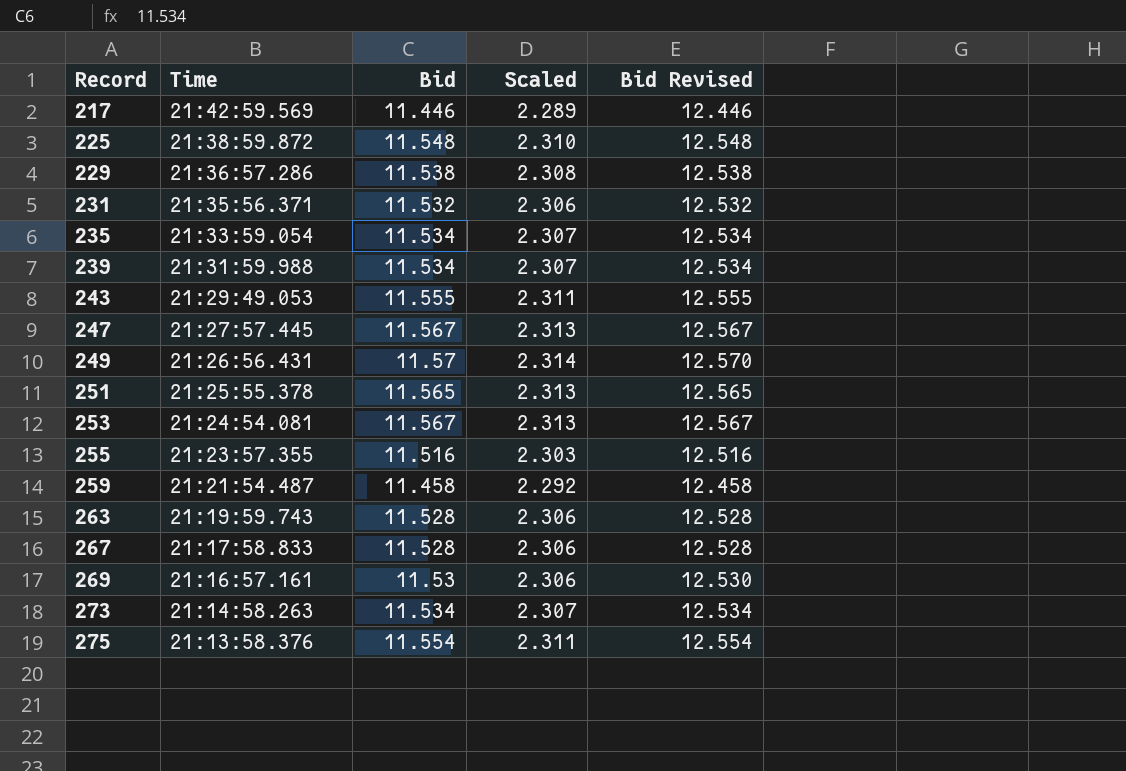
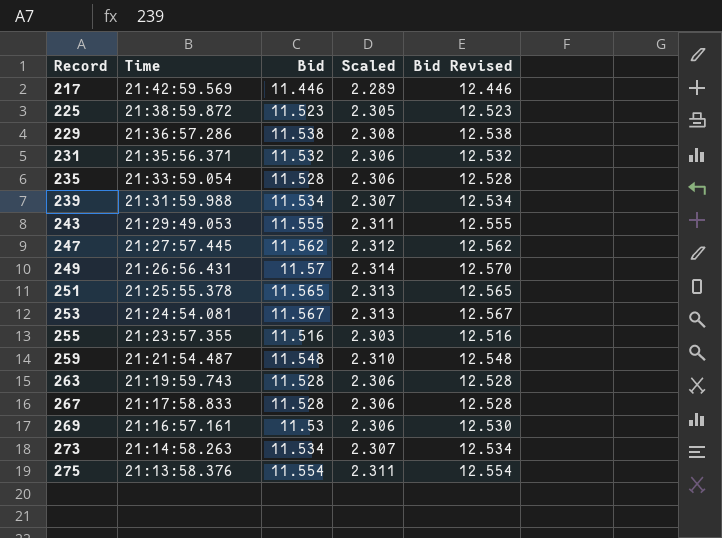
225 | Bid: 11.548 -> 11.523
225 | Scaled: 2.310 -> 2.305
225 | Bid Revised: 12.548 -> 12.523
235 | Bid: 11.534 -> 11.528
235 | Scaled: 2.307 -> 2.306
235 | Bid Revised: 12.534 -> 12.528
247 | Bid: 11.567 -> 11.562
247 | Scaled: 2.313 -> 2.312
247 | Bid Revised: 12.567 -> 12.562
259 | Bid: 11.458 -> 11.548
259 | Scaled: 2.292 -> 2.310
259 | Bid Revised: 12.458 -> 12.548

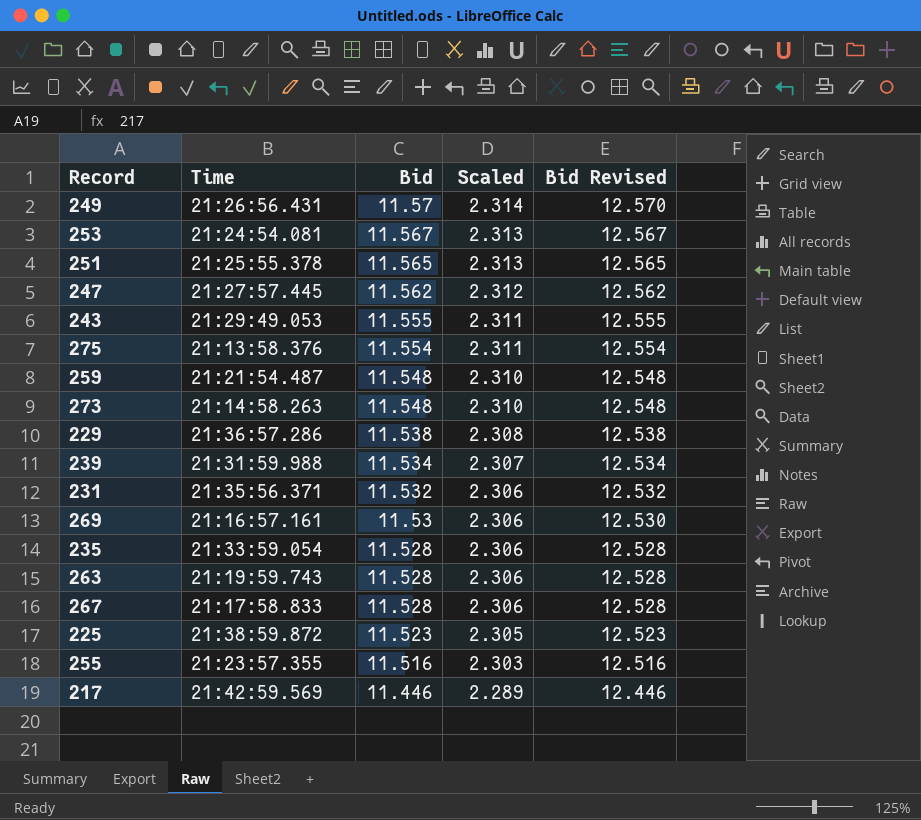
row order: Record ascending -> Bid descending
273 | Bid: 11.534 -> 11.548
273 | Scaled: 2.307 -> 2.310
273 | Bid Revised: 12.534 -> 12.548

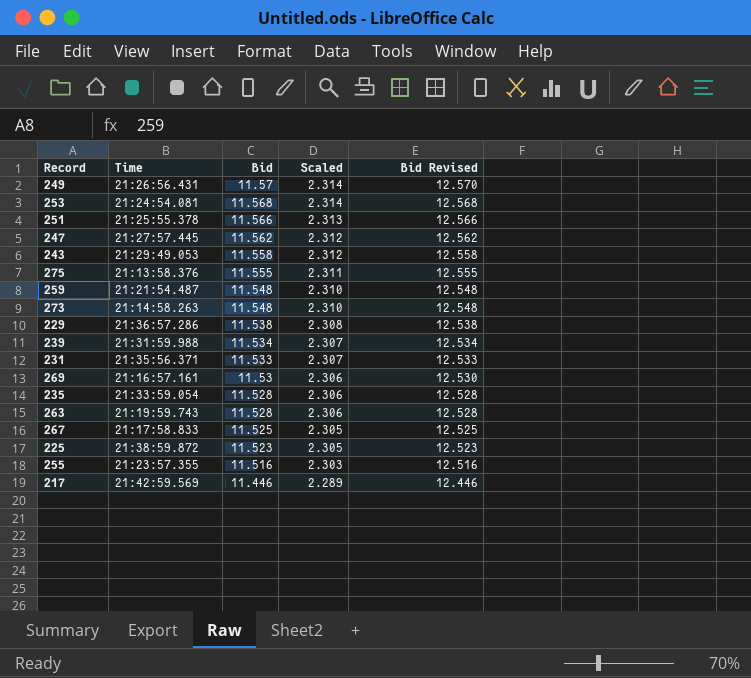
253 | Bid: 11.567 -> 11.568
253 | Scaled: 2.313 -> 2.314
253 | Bid Revised: 12.567 -> 12.568
251 | Bid: 11.565 -> 11.566
251 | Bid Revised: 12.565 -> 12.566
243 | Bid: 11.555 -> 11.558
243 | Scaled: 2.311 -> 2.312
243 | Bid Revised: 12.555 -> 12.558
275 | Bid: 11.554 -> 11.555
275 | Bid Revised: 12.554 -> 12.555
231 | Bid: 11.532 -> 11.533
231 | Scaled: 2.306 -> 2.307
231 | Bid Revised: 12.532 -> 12.533
267 | Bid: 11.528 -> 11.525
267 | Scaled: 2.306 -> 2.305
267 | Bid Revised: 12.528 -> 12.525

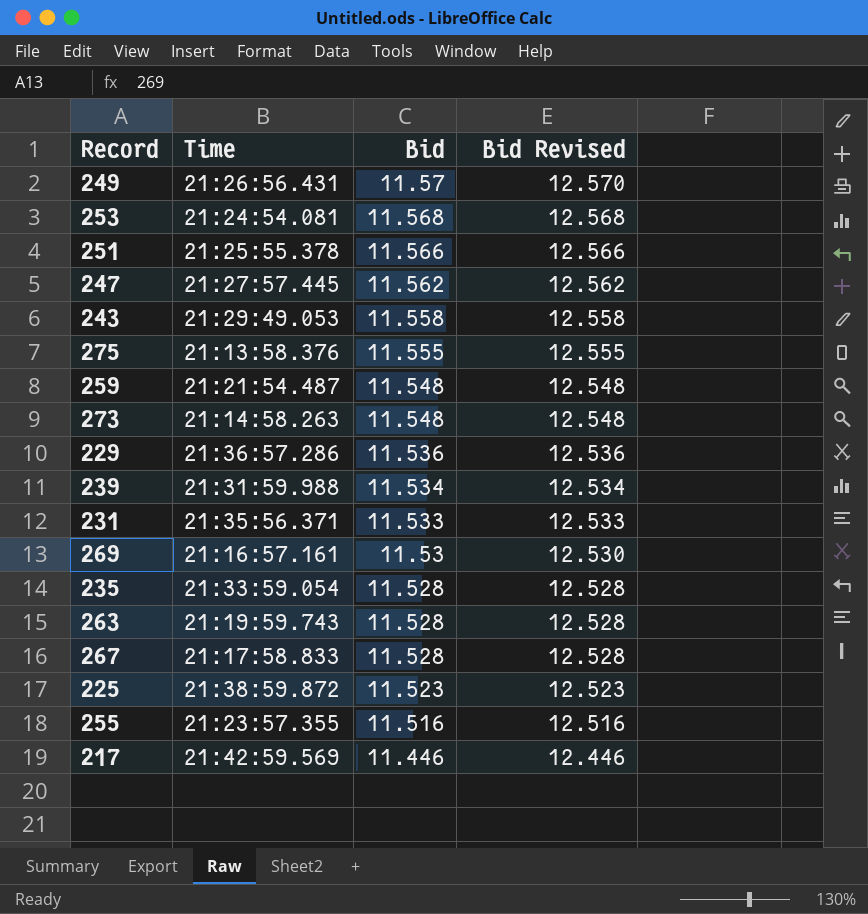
column Scaled | formula: [Bid] * 0.2 -> none
229 | Bid: 11.538 -> 11.536
229 | Bid Revised: 12.538 -> 12.536
267 | Bid: 11.525 -> 11.528
267 | Bid Revised: 12.525 -> 12.528

